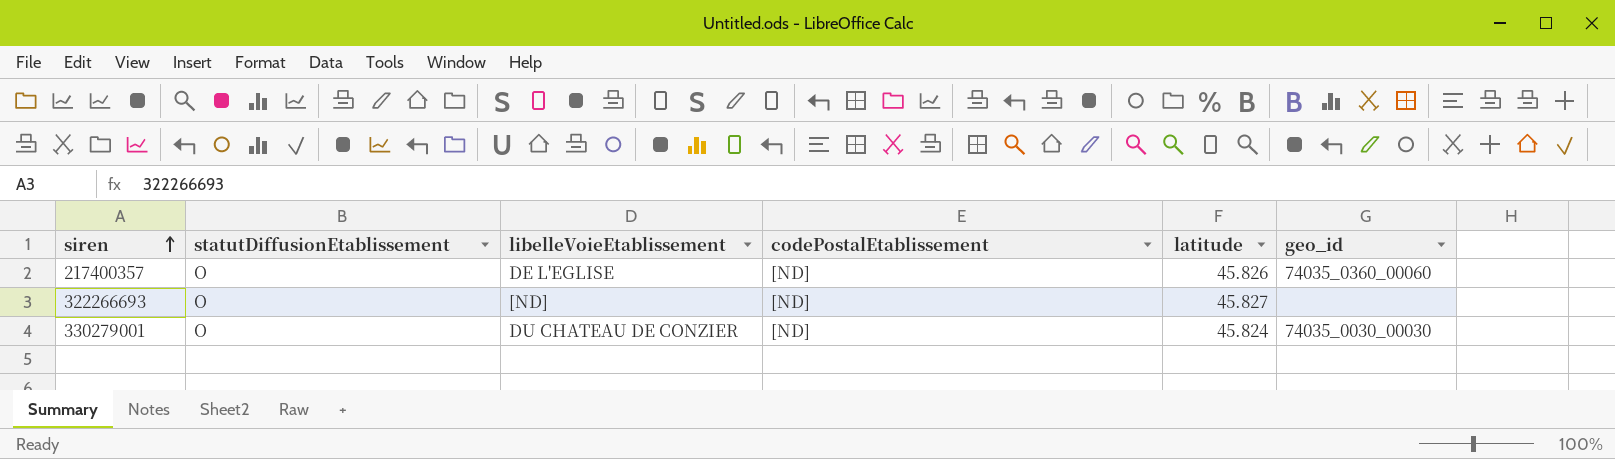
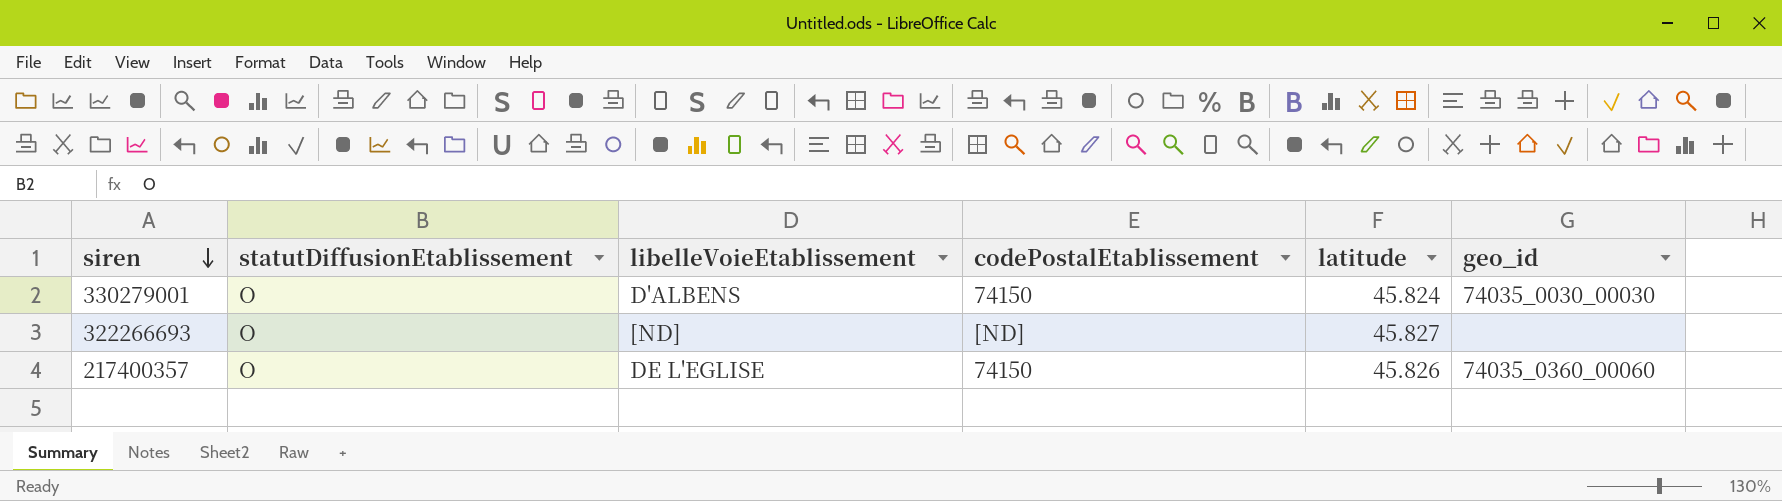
row order: siren ascending -> siren descending
330279001 | libelleVoieEtablissement: DU CHATEAU DE CONZIER -> D'ALBENS
330279001 | codePostalEtablissement: [ND] -> 74150
217400357 | codePostalEtablissement: [ND] -> 74150

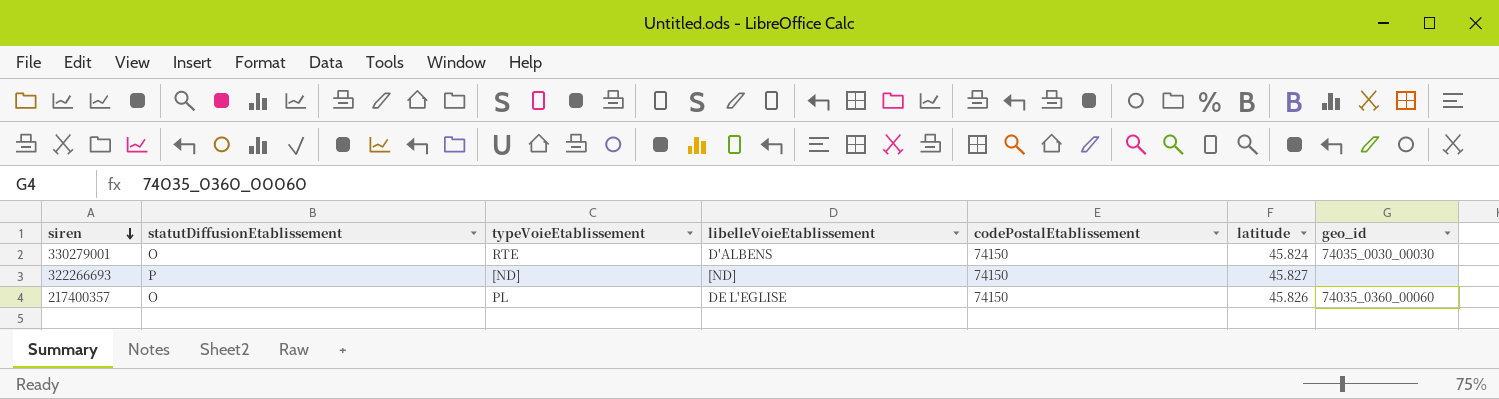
column typeVoieEtablissement | position: none -> 3
322266693 | statutDiffusionEtablissement: O -> P
322266693 | codePostalEtablissement: [ND] -> 74150

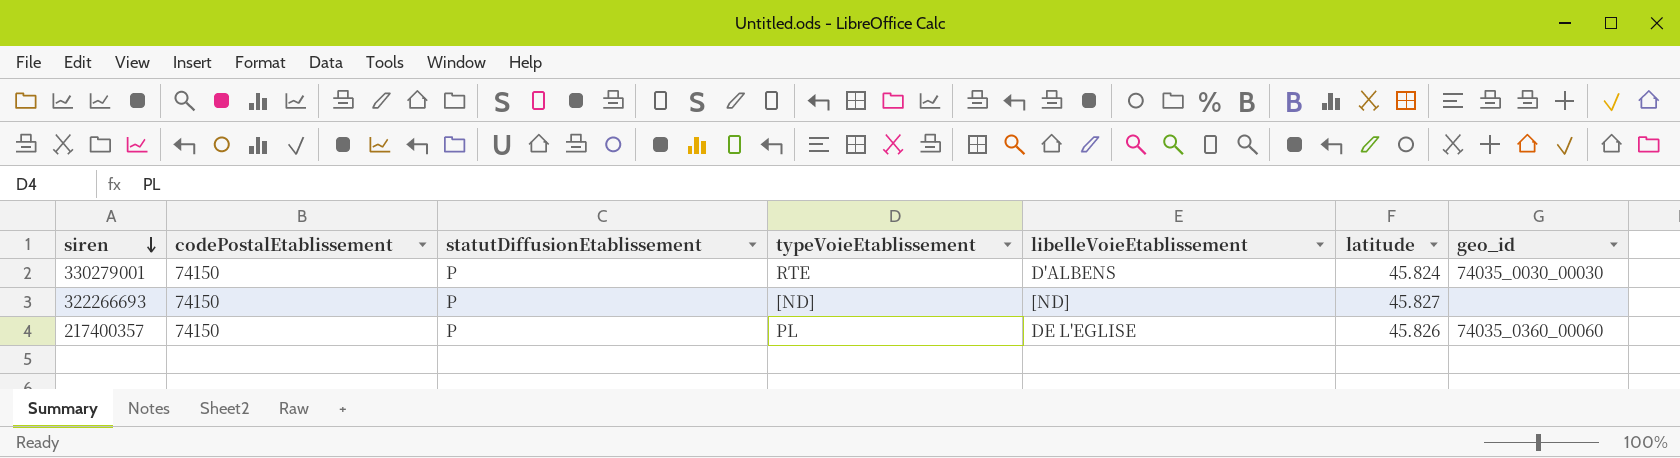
column codePostalEtablissement | position: 5 -> 2
330279001 | statutDiffusionEtablissement: O -> P
217400357 | statutDiffusionEtablissement: O -> P

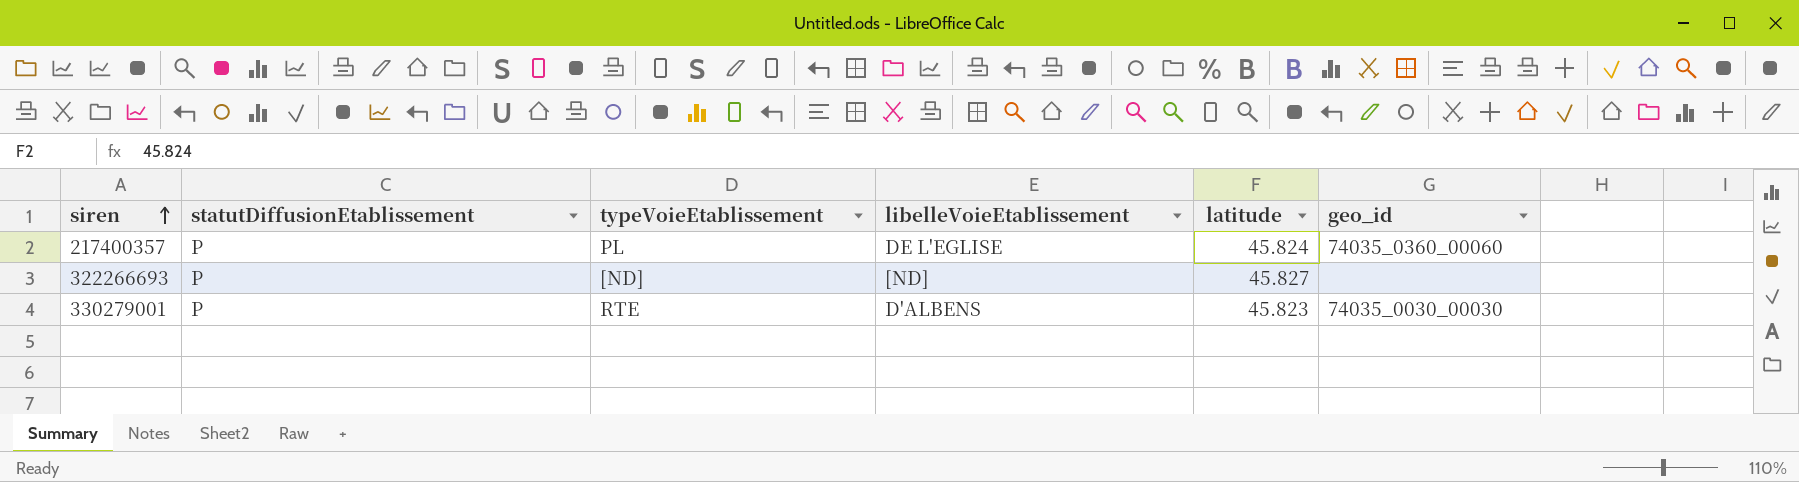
row order: siren descending -> siren ascending
column codePostalEtablissement | position: 2 -> none
217400357 | latitude: 45.826 -> 45.824
330279001 | latitude: 45.824 -> 45.823

